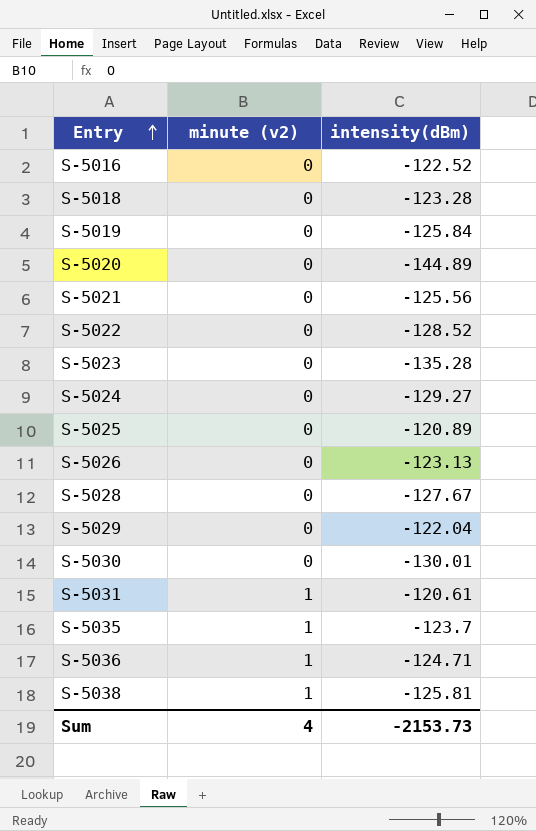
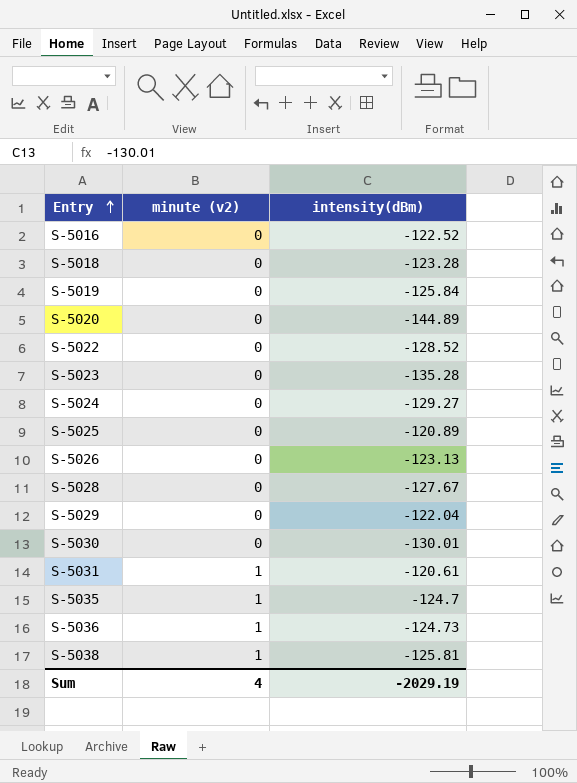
row S-5021: 0 | -125.56 -> none
S-5035 | intensity(dBm): -123.7 -> -124.7
S-5036 | intensity(dBm): -124.71 -> -124.73
Sum | intensity(dBm): -2153.73 -> -2029.19

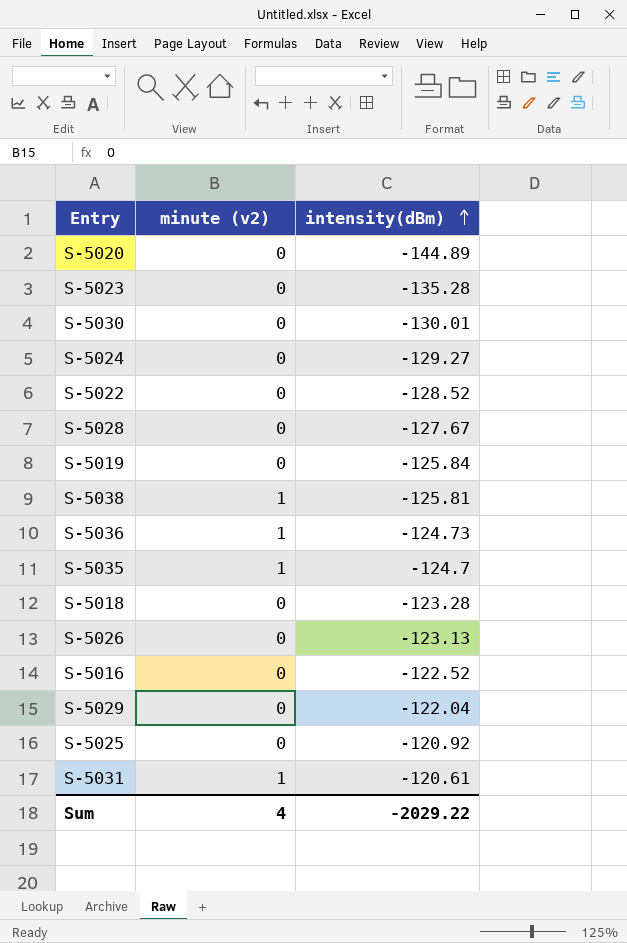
row order: Entry ascending -> intensity(dBm) ascending
S-5025 | intensity(dBm): -120.89 -> -120.92
Sum | intensity(dBm): -2029.19 -> -2029.22

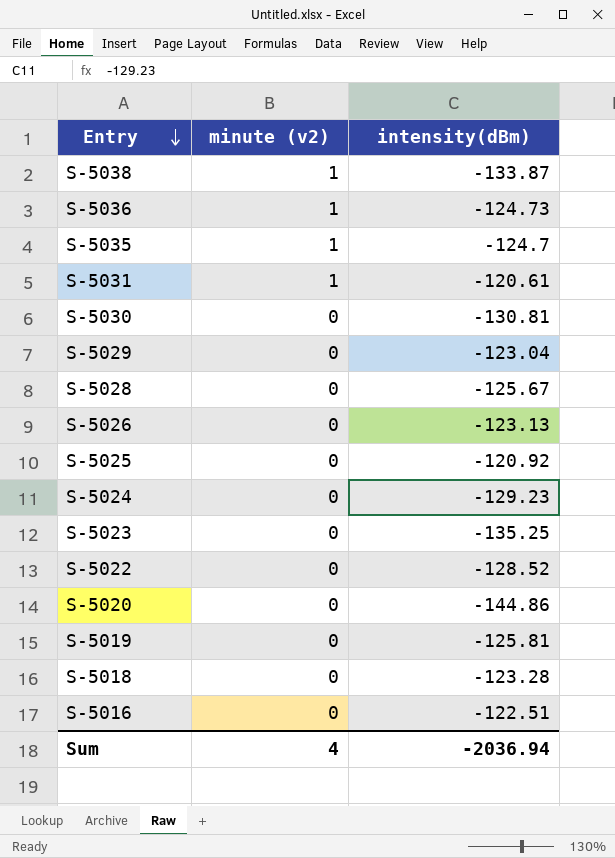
row order: intensity(dBm) ascending -> Entry descending
S-5038 | intensity(dBm): -125.81 -> -133.87
S-5030 | intensity(dBm): -130.01 -> -130.81
S-5029 | intensity(dBm): -122.04 -> -123.04
S-5028 | intensity(dBm): -127.67 -> -125.67
S-5024 | intensity(dBm): -129.27 -> -129.23
S-5023 | intensity(dBm): -135.28 -> -135.25
S-5020 | intensity(dBm): -144.89 -> -144.86
S-5019 | intensity(dBm): -125.84 -> -125.81
S-5016 | intensity(dBm): -122.52 -> -122.51
Sum | intensity(dBm): -2029.22 -> -2036.94

